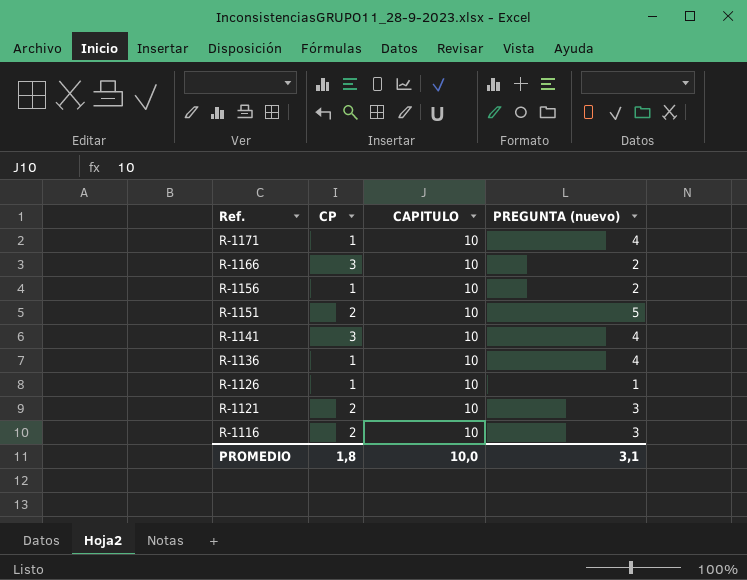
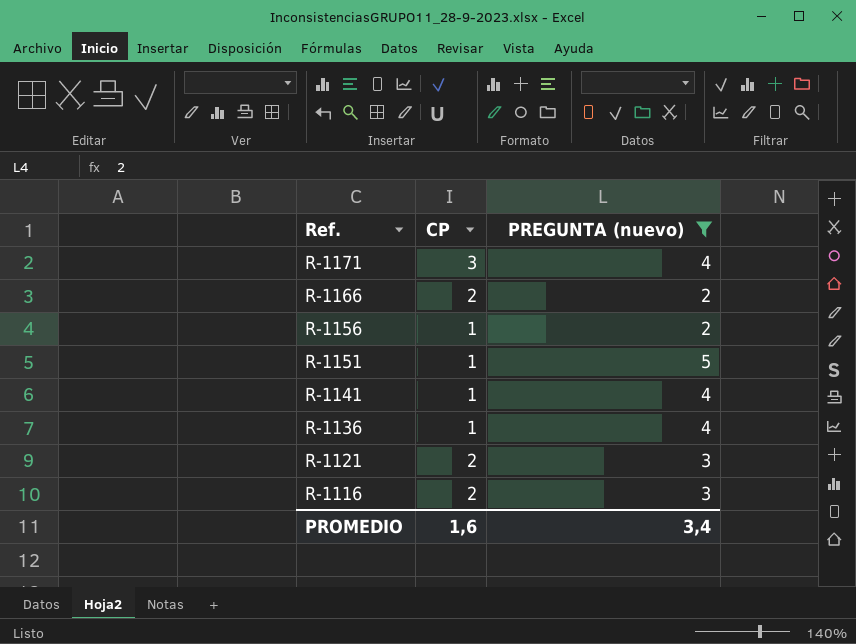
filter: none -> PREGUNTA (nuevo) != 1
column CAPITULO | position: 3 -> none
R-1171 | CP: 1 -> 3
R-1166 | CP: 3 -> 2
R-1151 | CP: 2 -> 1
R-1141 | CP: 3 -> 1
PROMEDIO | CP: 1,8 -> 1,6
PROMEDIO | PREGUNTA (nuevo): 3,1 -> 3,4

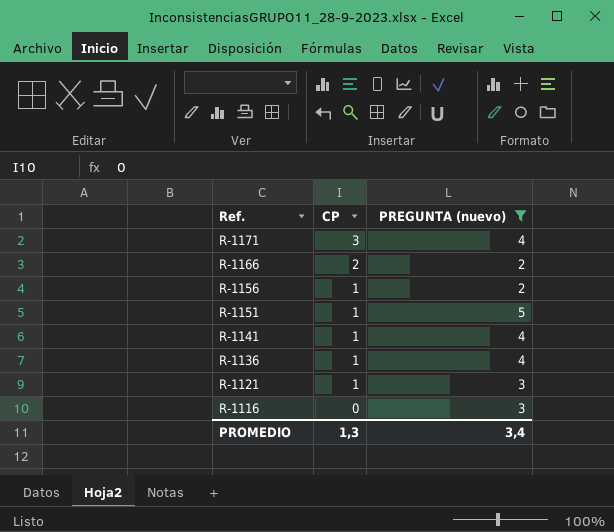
R-1121 | CP: 2 -> 1
R-1116 | CP: 2 -> 0
PROMEDIO | CP: 1,6 -> 1,3

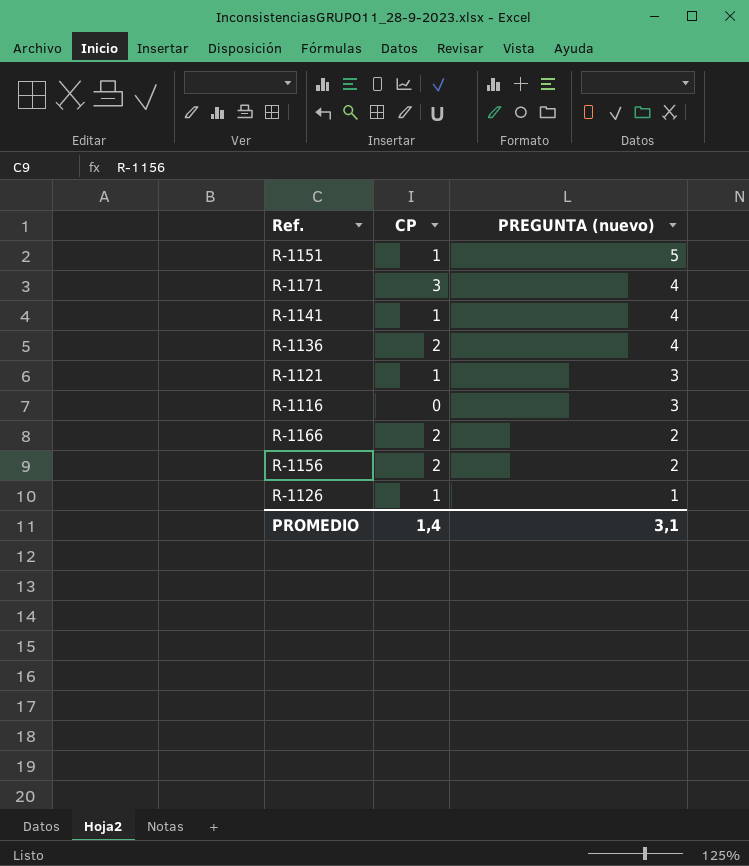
filter: PREGUNTA (nuevo) != 1 -> none
row order: Ref. descending -> PREGUNTA (nuevo) descending
R-1136 | CP: 1 -> 2
R-1156 | CP: 1 -> 2
PROMEDIO | CP: 1,3 -> 1,4
PROMEDIO | PREGUNTA (nuevo): 3,4 -> 3,1

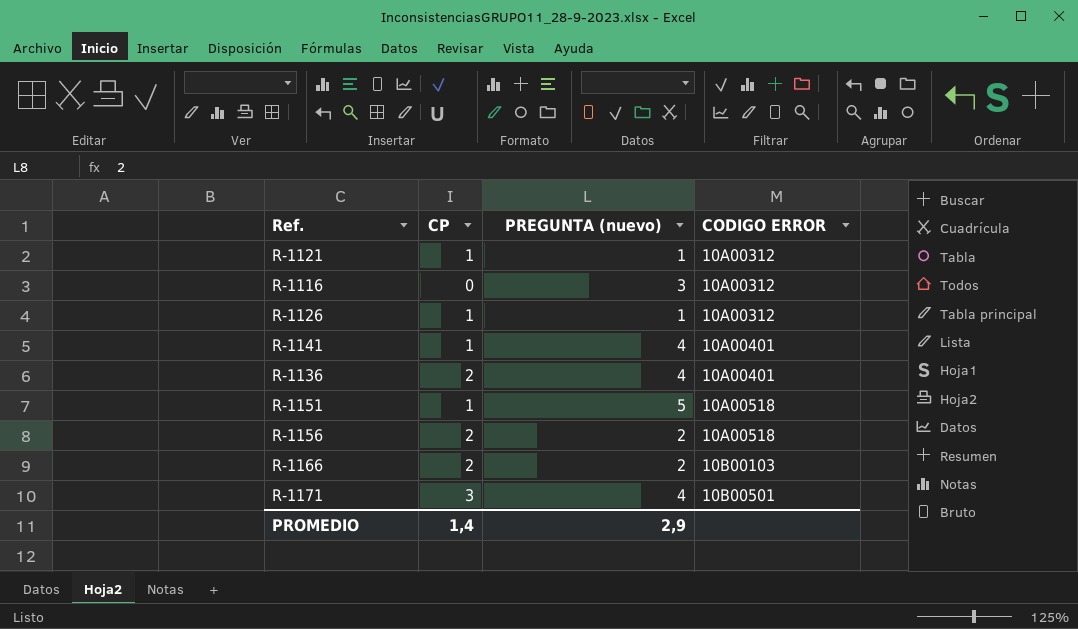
row order: PREGUNTA (nuevo) descending -> CODIGO ERROR ascending
column CODIGO ERROR | position: none -> 4
R-1121 | PREGUNTA (nuevo): 3 -> 1
PROMEDIO | PREGUNTA (nuevo): 3,1 -> 2,9

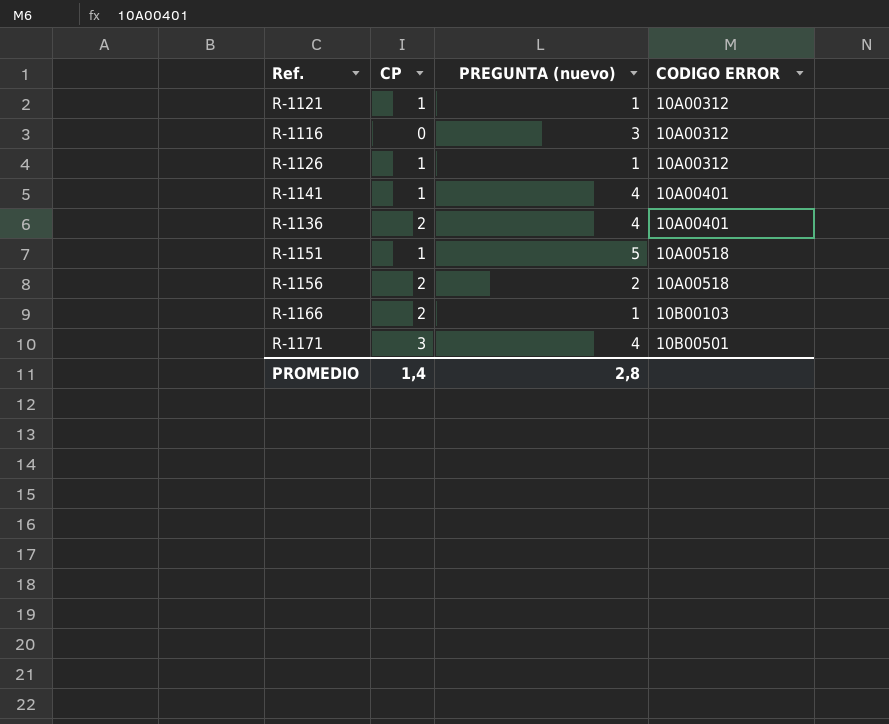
R-1166 | PREGUNTA (nuevo): 2 -> 1
PROMEDIO | PREGUNTA (nuevo): 2,9 -> 2,8

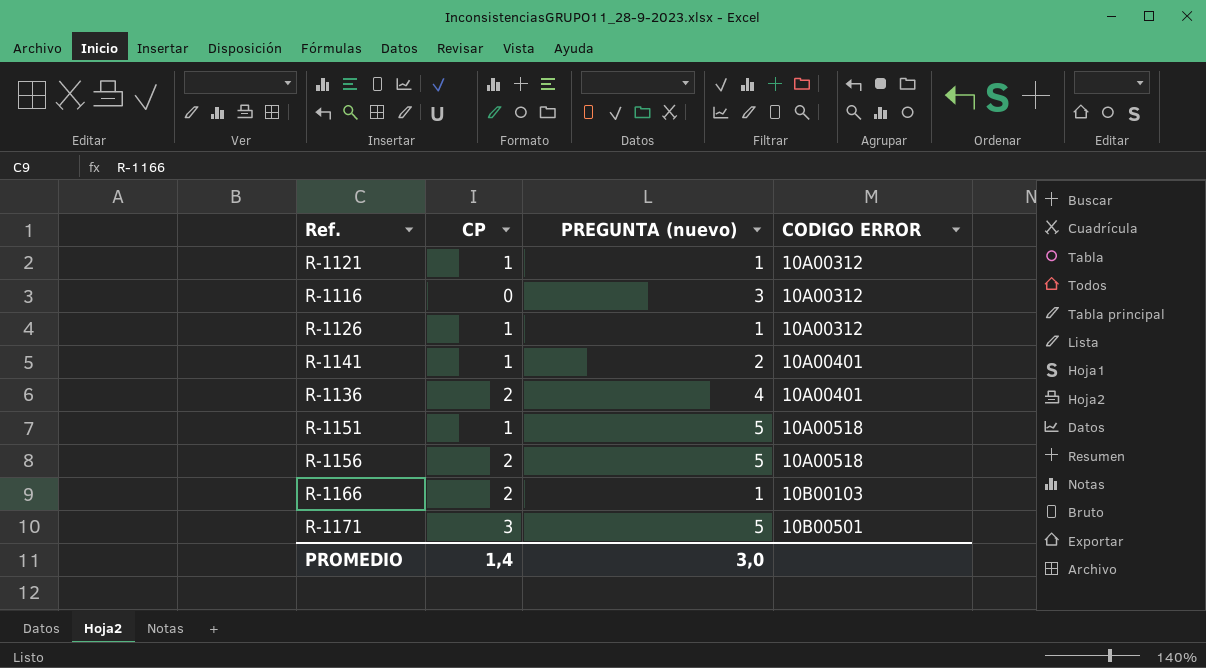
R-1141 | PREGUNTA (nuevo): 4 -> 2
R-1156 | PREGUNTA (nuevo): 2 -> 5
R-1171 | PREGUNTA (nuevo): 4 -> 5
PROMEDIO | PREGUNTA (nuevo): 2,8 -> 3,0

